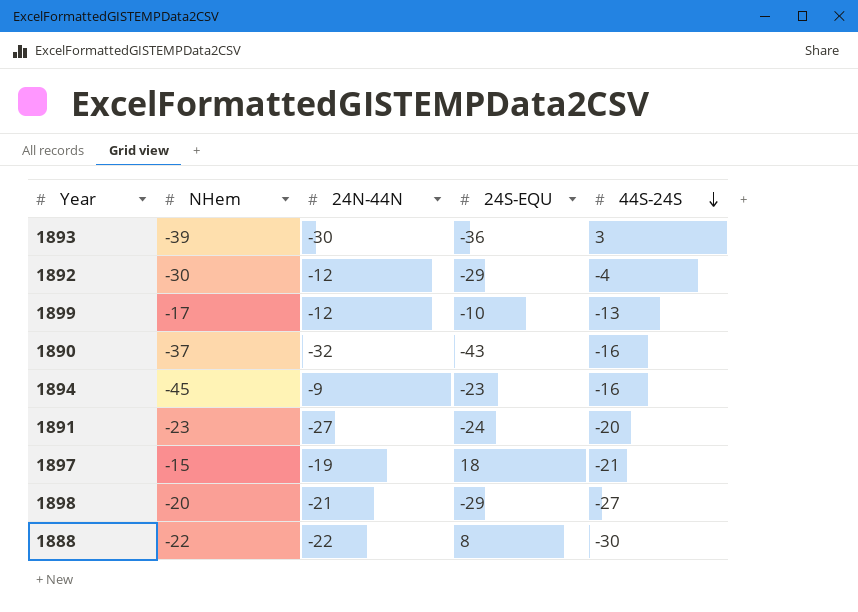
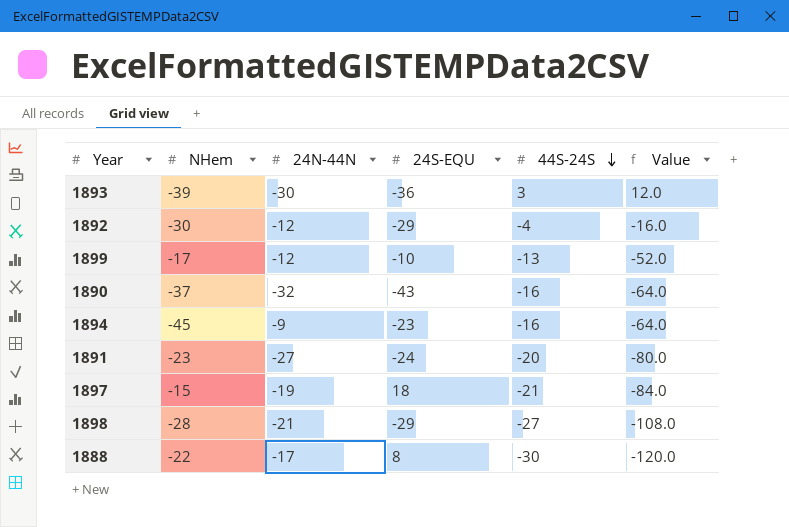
column Value | formula: none -> [44S-24S] * 4
1898 | NHem: -20 -> -28
1888 | 24N-44N: -22 -> -17

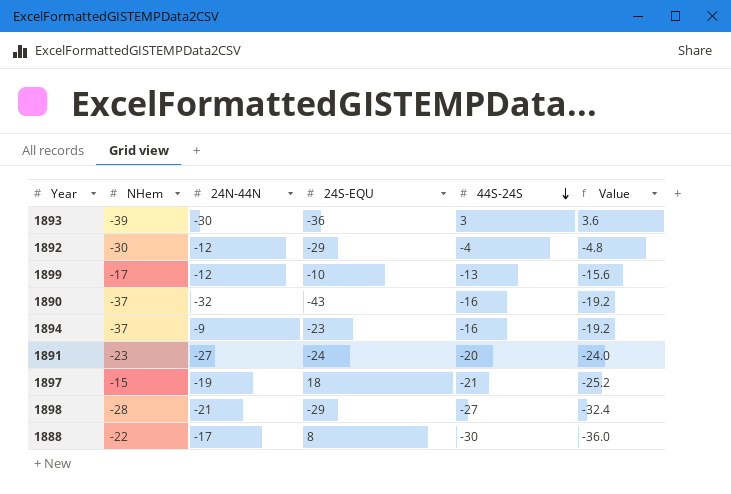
column Value | formula: [44S-24S] * 4 -> [44S-24S] * 1.2
1894 | NHem: -45 -> -37

